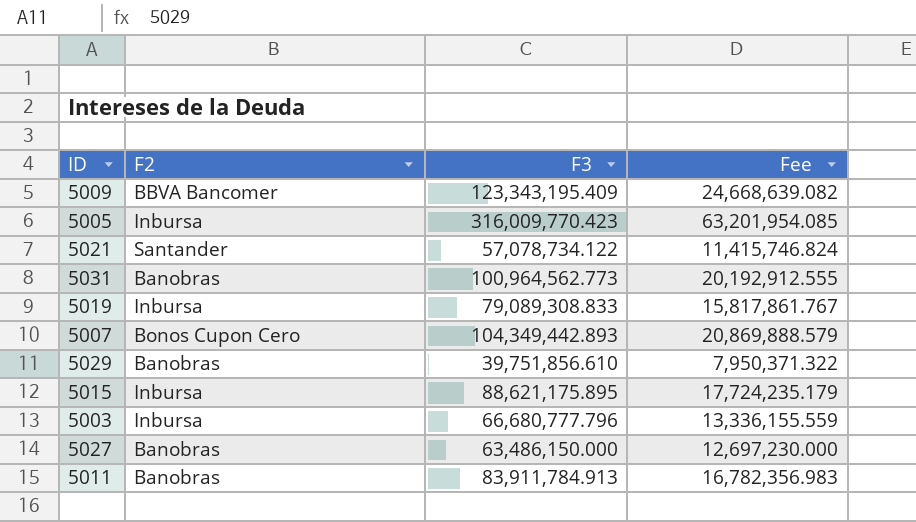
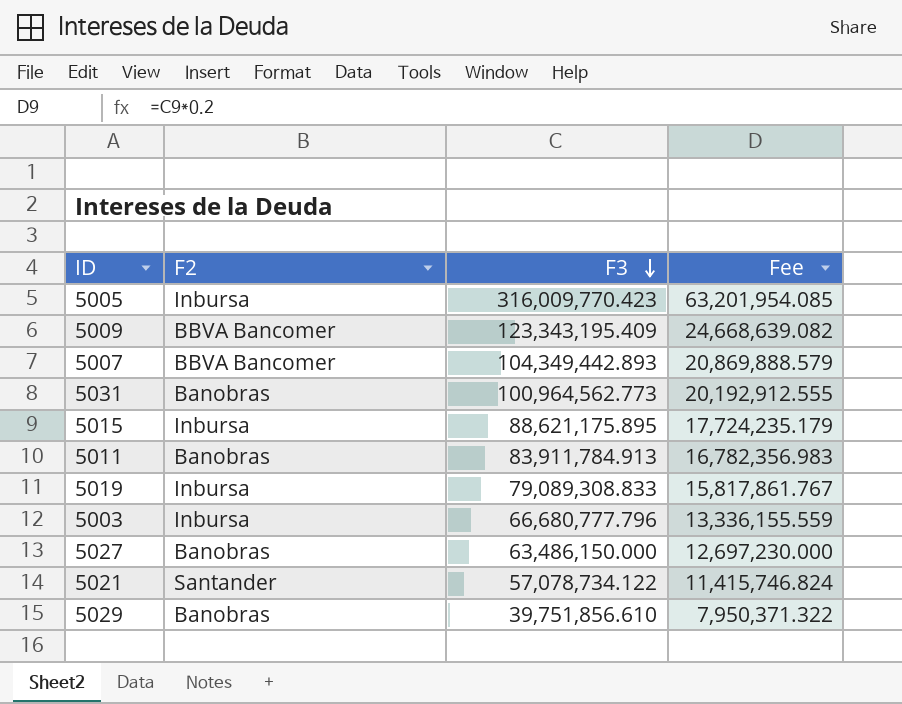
row order: none -> F3 descending
5007 | F2: Bonos Cupon Cero -> BBVA Bancomer

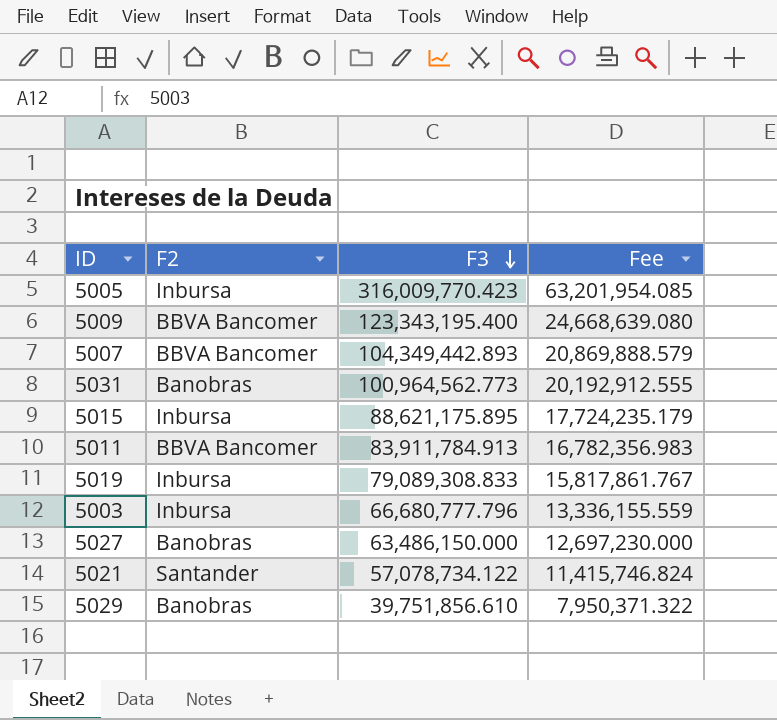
5009 | F3: 123,343,195.409 -> 123,343,195.400
5009 | Fee: 24,668,639.082 -> 24,668,639.080
5011 | F2: Banobras -> BBVA Bancomer

